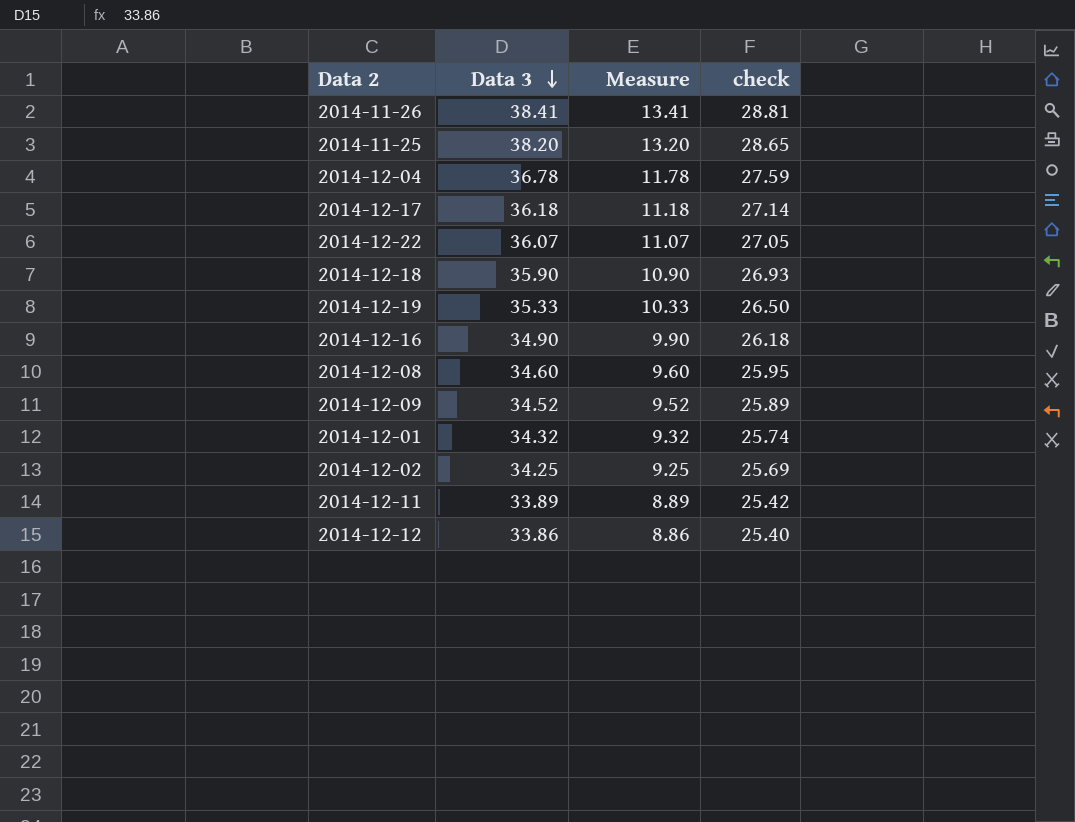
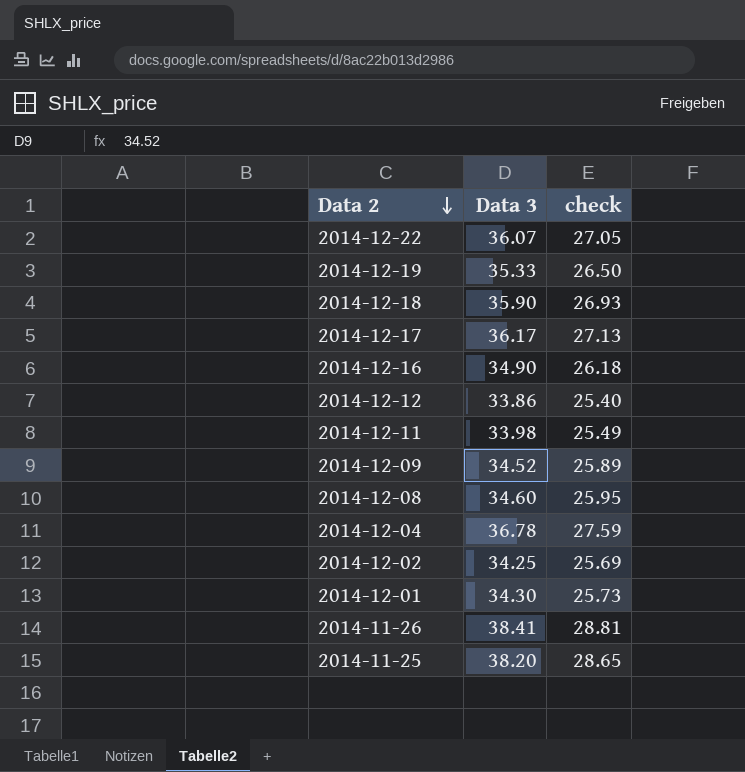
row order: Data 3 descending -> Data 2 descending
column Measure | formula: [Data 3] - 25 -> none
2014-12-17 | Data 3: 36.18 -> 36.17
2014-12-17 | check: 27.14 -> 27.13
2014-12-11 | Data 3: 33.89 -> 33.98
2014-12-11 | check: 25.42 -> 25.49
2014-12-01 | Data 3: 34.32 -> 34.30
2014-12-01 | check: 25.74 -> 25.73

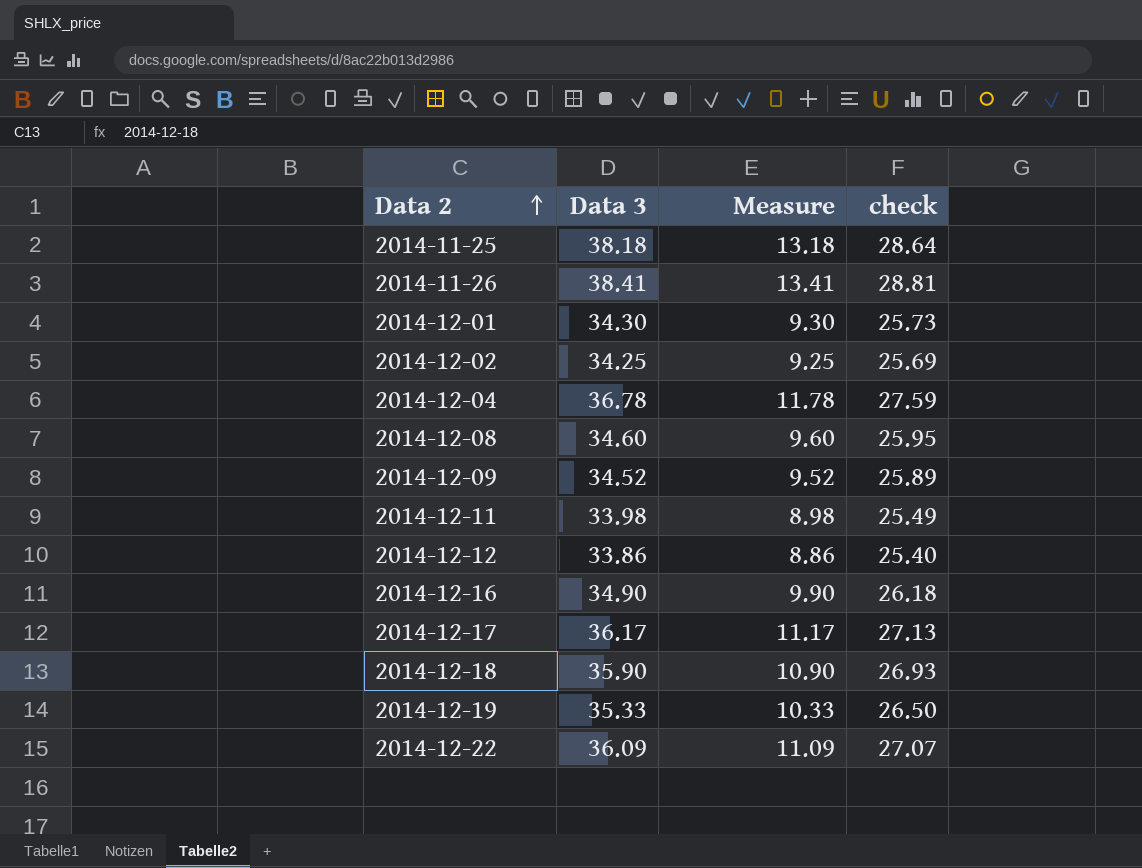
row order: Data 2 descending -> Data 2 ascending
column Measure | formula: none -> [Data 3] - 25
2014-11-25 | Data 3: 38.20 -> 38.18
2014-11-25 | check: 28.65 -> 28.64
2014-12-22 | Data 3: 36.07 -> 36.09
2014-12-22 | check: 27.05 -> 27.07

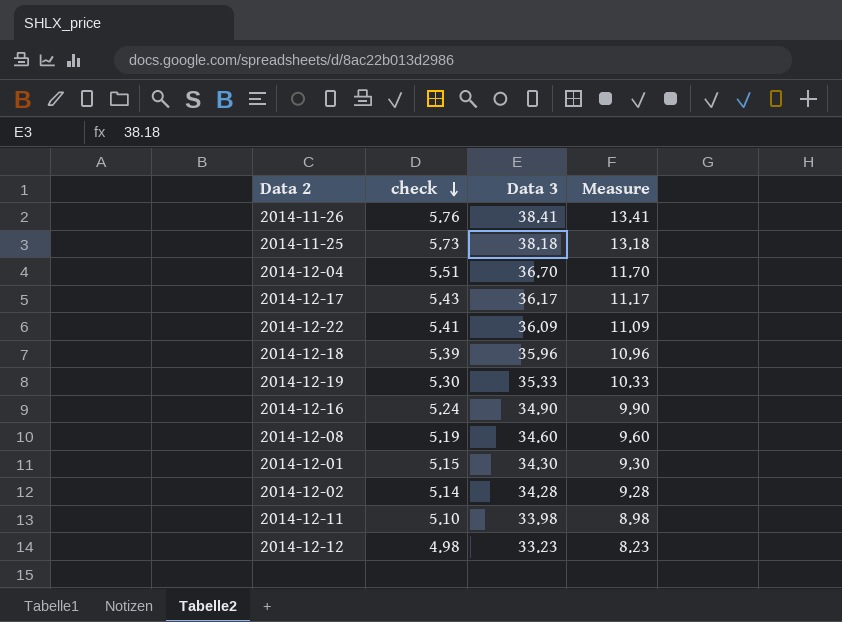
row order: Data 2 ascending -> check descending
column check | formula: [Data 3] * 0.75 -> [Data 3] * 0.15
column check | position: 4 -> 2
row 2014-12-09: 34.52 | 9.52 | 25.89 -> none
2014-12-04 | Data 3: 36.78 -> 36.70
2014-12-04 | Measure: 11.78 -> 11.70
2014-12-18 | Data 3: 35.90 -> 35.96
2014-12-18 | Measure: 10.90 -> 10.96
2014-12-02 | Data 3: 34.25 -> 34.28
2014-12-02 | Measure: 9.25 -> 9.28
2014-12-12 | Data 3: 33.86 -> 33.23
2014-12-12 | Measure: 8.86 -> 8.23

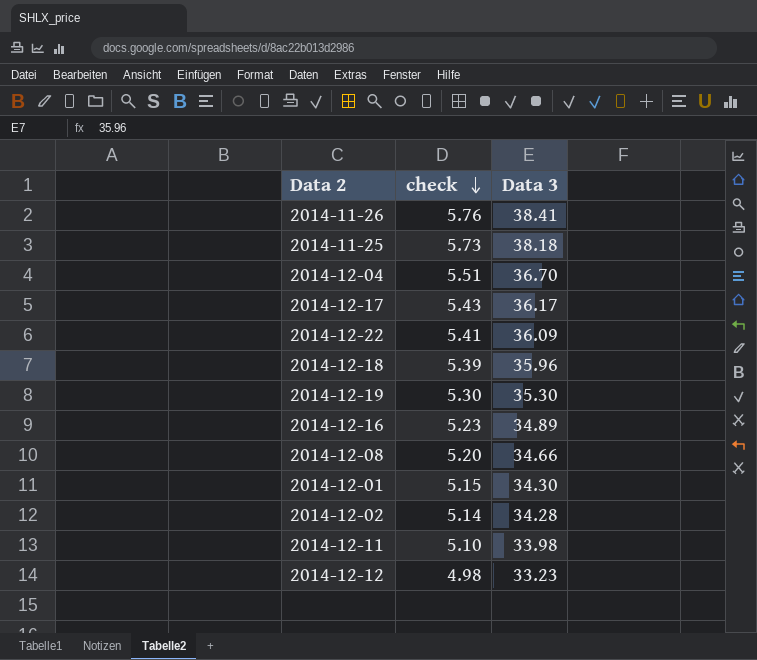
column Measure | formula: [Data 3] - 25 -> none
2014-12-19 | Data 3: 35.33 -> 35.30
2014-12-16 | check: 5.24 -> 5.23
2014-12-16 | Data 3: 34.90 -> 34.89
2014-12-08 | check: 5.19 -> 5.20
2014-12-08 | Data 3: 34.60 -> 34.66

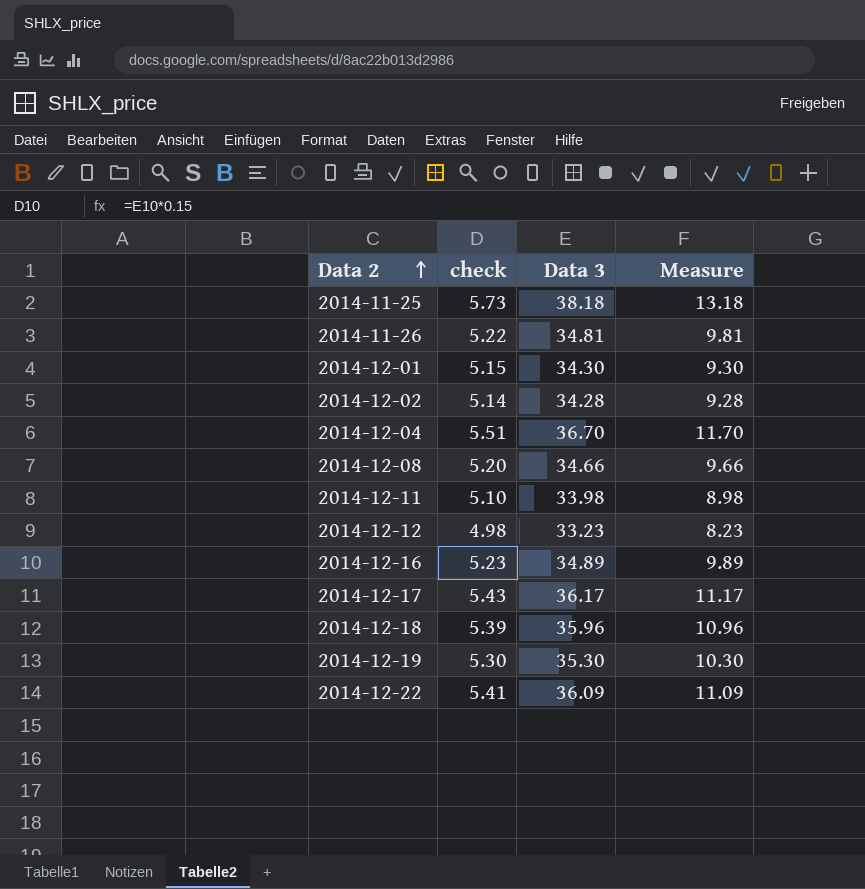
row order: check descending -> Data 2 ascending
column Measure | formula: none -> [Data 3] - 25
2014-11-26 | check: 5.76 -> 5.22
2014-11-26 | Data 3: 38.41 -> 34.81

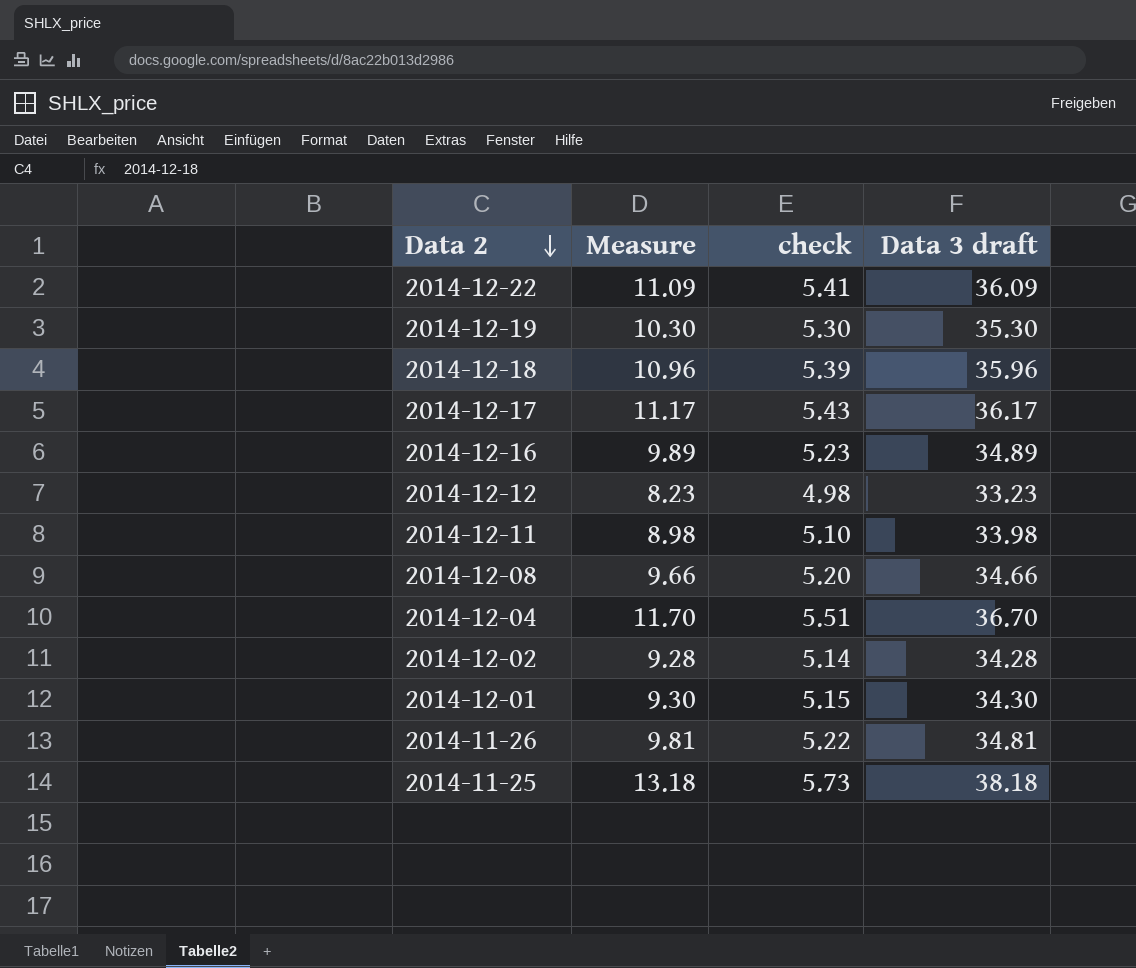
row order: Data 2 ascending -> Data 2 descending
column Measure | position: 4 -> 2
column name: Data 3 -> Data 3 draft

